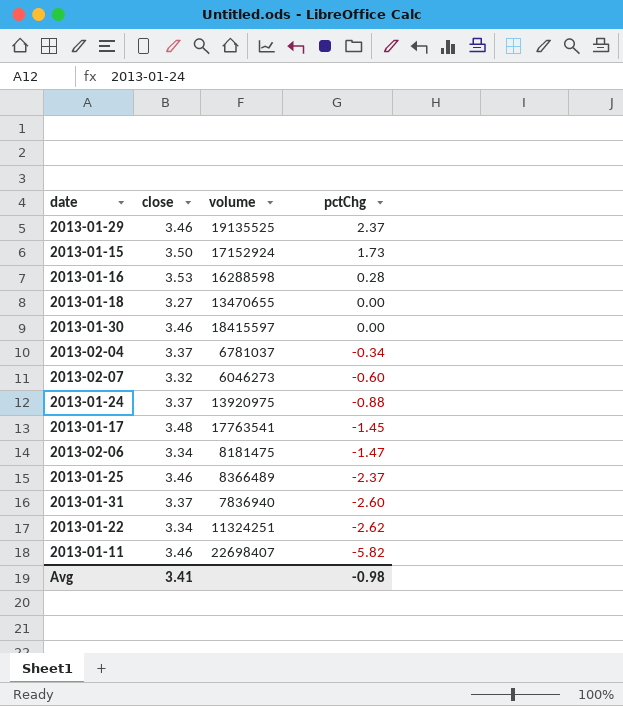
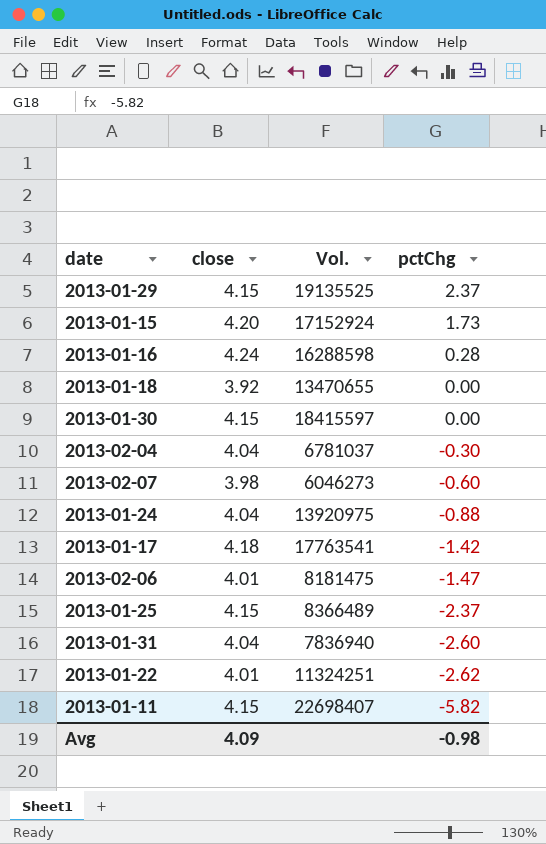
column name: volume -> Vol.
2013-01-29 | close: 3.46 -> 4.15
2013-01-15 | close: 3.50 -> 4.20
2013-01-16 | close: 3.53 -> 4.24
2013-01-18 | close: 3.27 -> 3.92
2013-01-30 | close: 3.46 -> 4.15
2013-02-04 | close: 3.37 -> 4.04
2013-02-04 | pctChg: -0.34 -> -0.30
2013-02-07 | close: 3.32 -> 3.98
2013-01-24 | close: 3.37 -> 4.04
2013-01-17 | close: 3.48 -> 4.18
2013-01-17 | pctChg: -1.45 -> -1.42
2013-02-06 | close: 3.34 -> 4.01
2013-01-25 | close: 3.46 -> 4.15
2013-01-31 | close: 3.37 -> 4.04
2013-01-22 | close: 3.34 -> 4.01
2013-01-11 | close: 3.46 -> 4.15
Avg | close: 3.41 -> 4.09

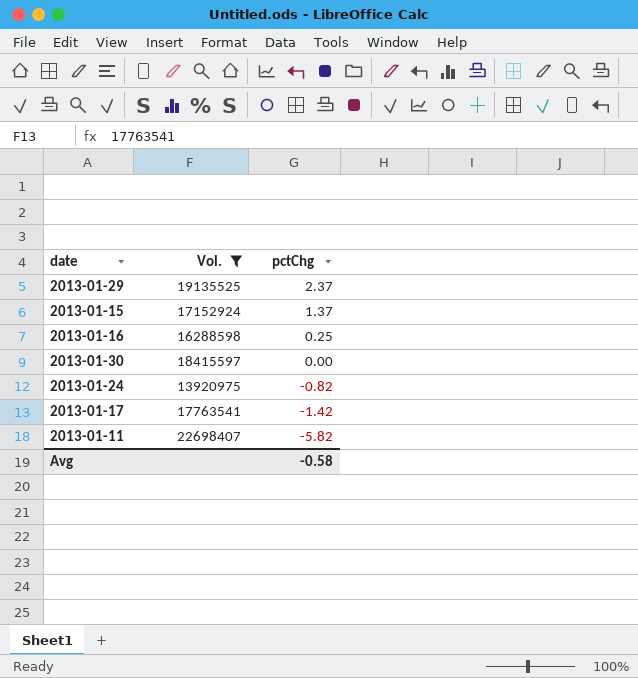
filter: none -> Vol. >= 13920975
column close | position: 2 -> none
2013-01-15 | pctChg: 1.73 -> 1.37
2013-01-16 | pctChg: 0.28 -> 0.25
2013-01-24 | pctChg: -0.88 -> -0.82
Avg | pctChg: -0.98 -> -0.58

